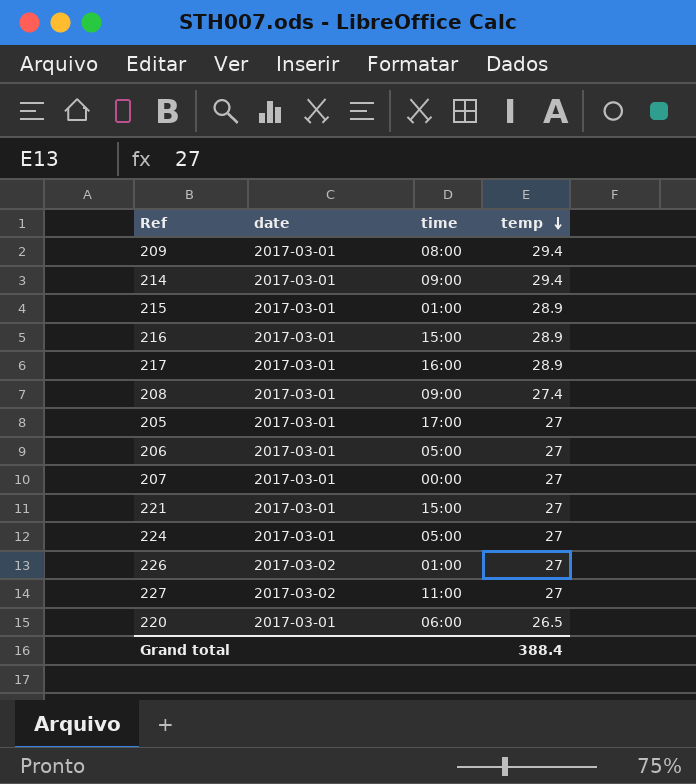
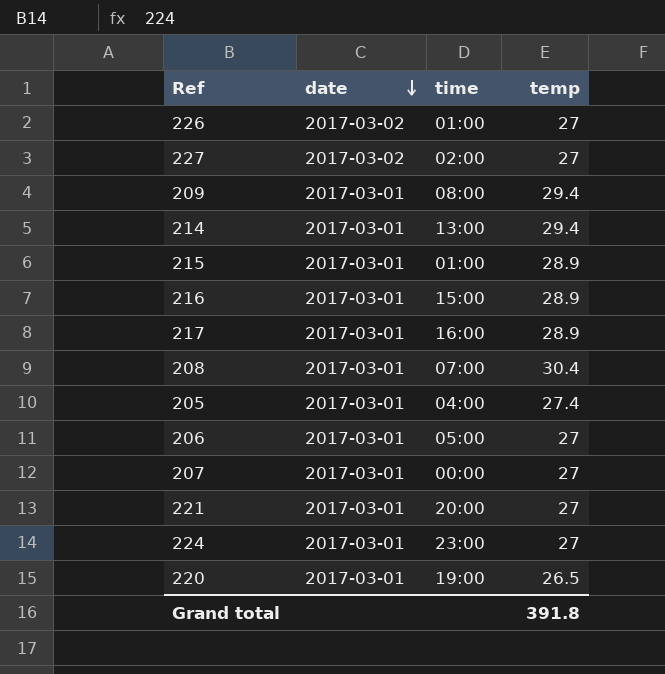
row order: temp descending -> date descending
227 | time: 11:00 -> 02:00
214 | time: 09:00 -> 13:00
208 | time: 09:00 -> 07:00
208 | temp: 27.4 -> 30.4
205 | time: 17:00 -> 04:00
205 | temp: 27 -> 27.4
221 | time: 15:00 -> 20:00
224 | time: 05:00 -> 23:00
220 | time: 06:00 -> 19:00
Grand total | temp: 388.4 -> 391.8

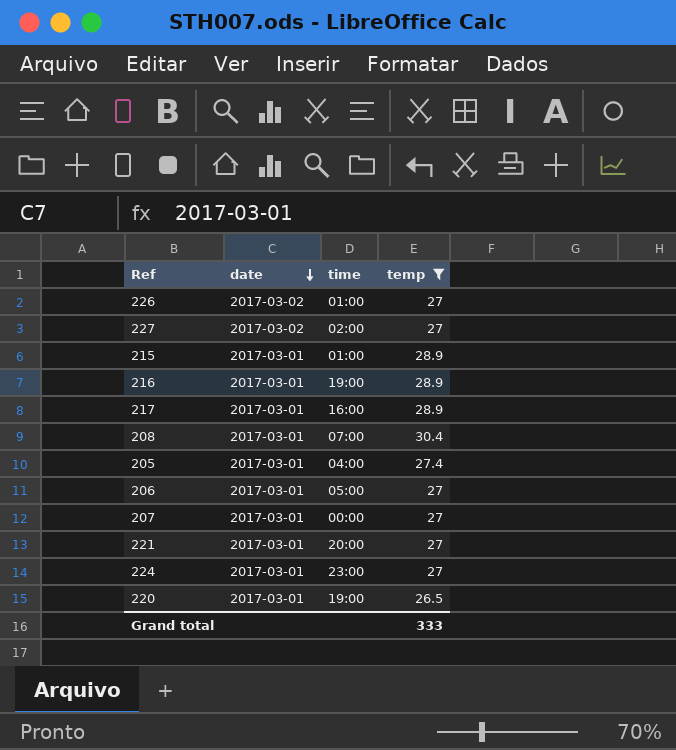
filter: none -> temp != 29.4
216 | time: 15:00 -> 19:00
Grand total | temp: 391.8 -> 333

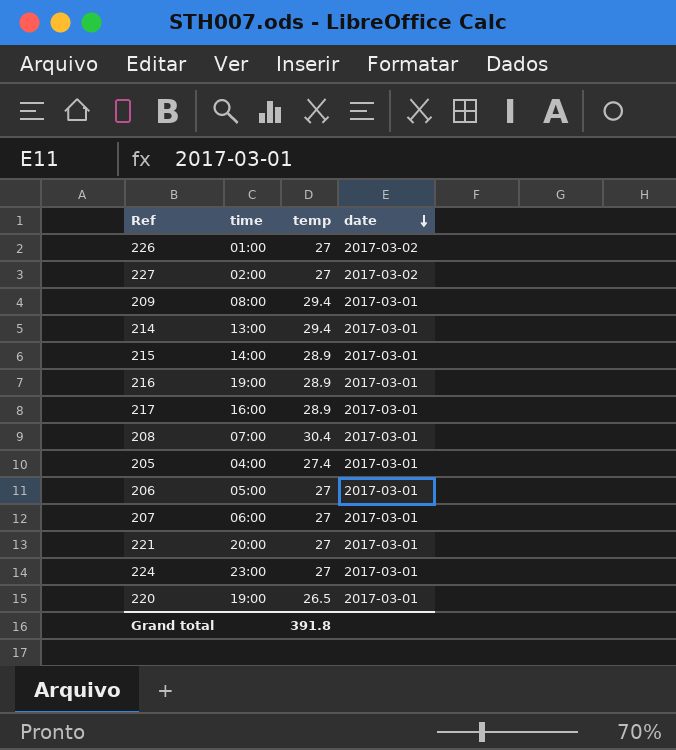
filter: temp != 29.4 -> none
column date | position: 2 -> 4
215 | time: 01:00 -> 14:00
207 | time: 00:00 -> 06:00
Grand total | temp: 333 -> 391.8

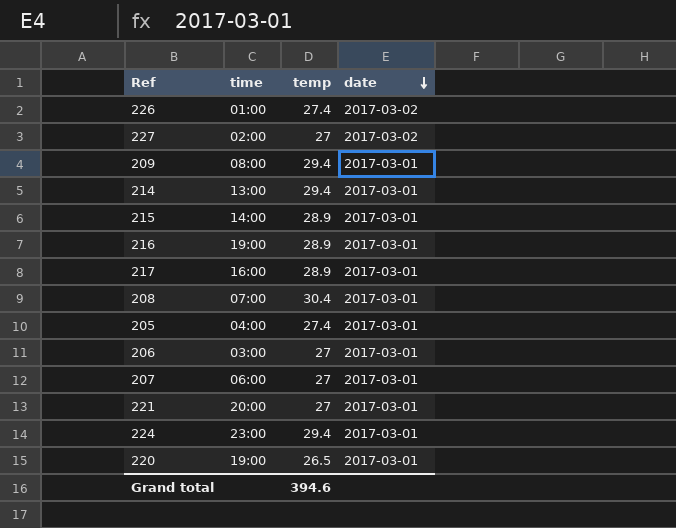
226 | temp: 27 -> 27.4
206 | time: 05:00 -> 03:00
224 | temp: 27 -> 29.4
Grand total | temp: 391.8 -> 394.6

